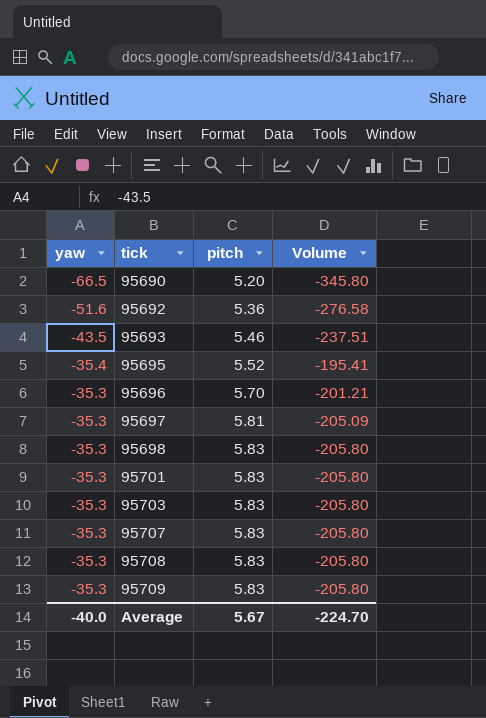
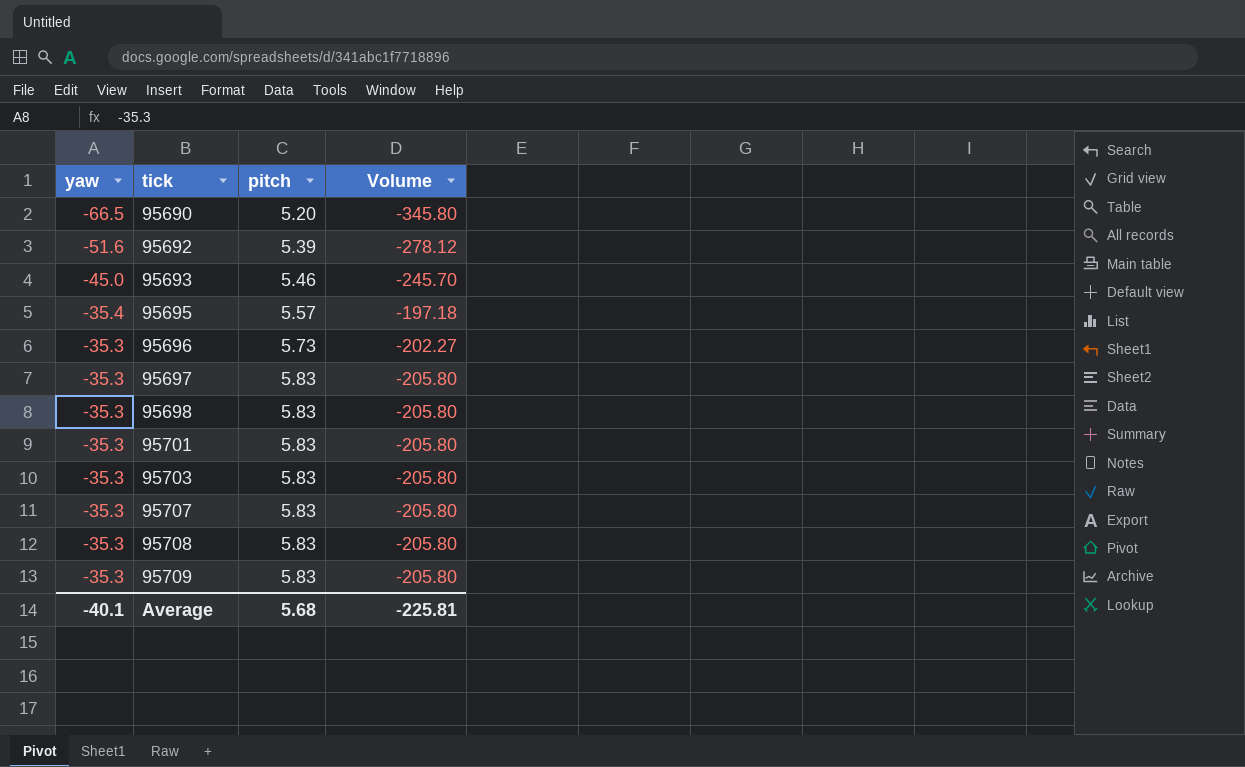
95692 | pitch: 5.36 -> 5.39
95692 | Volume: -276.58 -> -278.12
95693 | yaw: -43.5 -> -45.0
95693 | Volume: -237.51 -> -245.70
95695 | pitch: 5.52 -> 5.57
95695 | Volume: -195.41 -> -197.18
95696 | pitch: 5.70 -> 5.73
95696 | Volume: -201.21 -> -202.27
95697 | pitch: 5.81 -> 5.83
95697 | Volume: -205.09 -> -205.80
Average | yaw: -40.0 -> -40.1
Average | pitch: 5.67 -> 5.68
Average | Volume: -224.70 -> -225.81

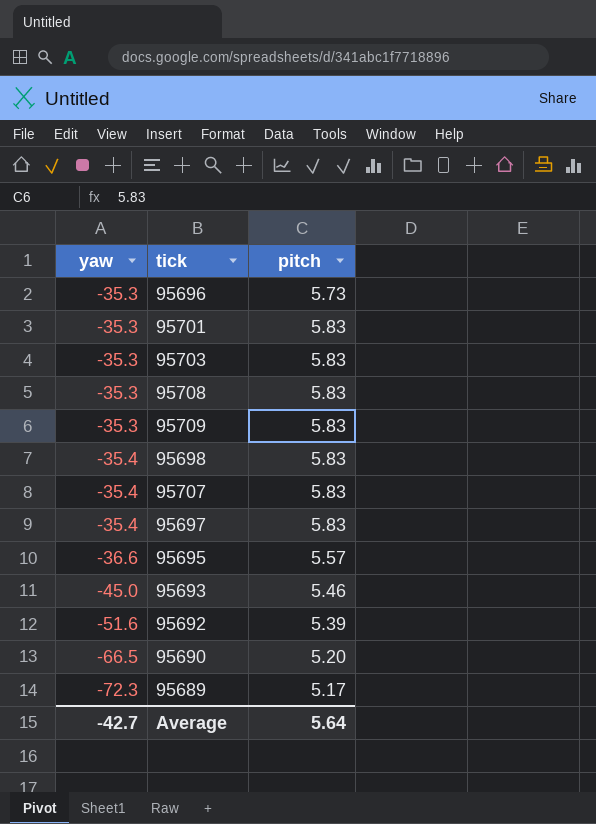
row order: yaw ascending -> yaw descending
column Volume | formula: [yaw] * [pitch] -> none
95698 | yaw: -35.3 -> -35.4
95707 | yaw: -35.3 -> -35.4
95697 | yaw: -35.3 -> -35.4
95695 | yaw: -35.4 -> -36.6
row 95689: none -> -72.3 | 5.17
Average | yaw: -40.1 -> -42.7
Average | pitch: 5.68 -> 5.64

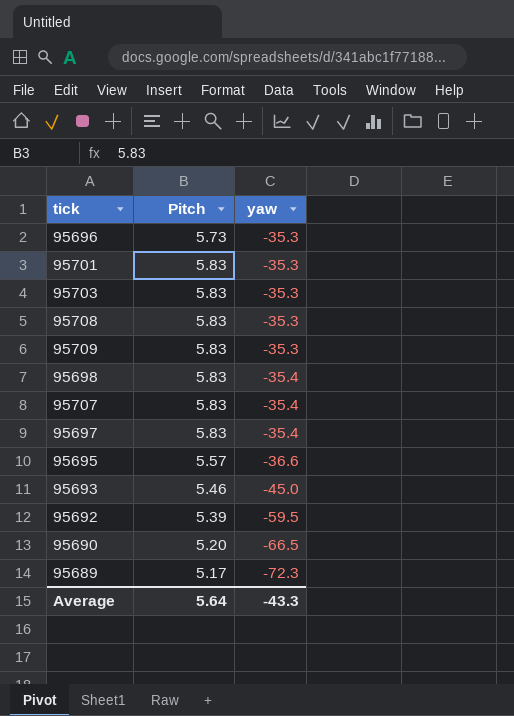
column name: pitch -> Pitch
column yaw | position: 1 -> 3
95692 | yaw: -51.6 -> -59.5
Average | yaw: -42.7 -> -43.3

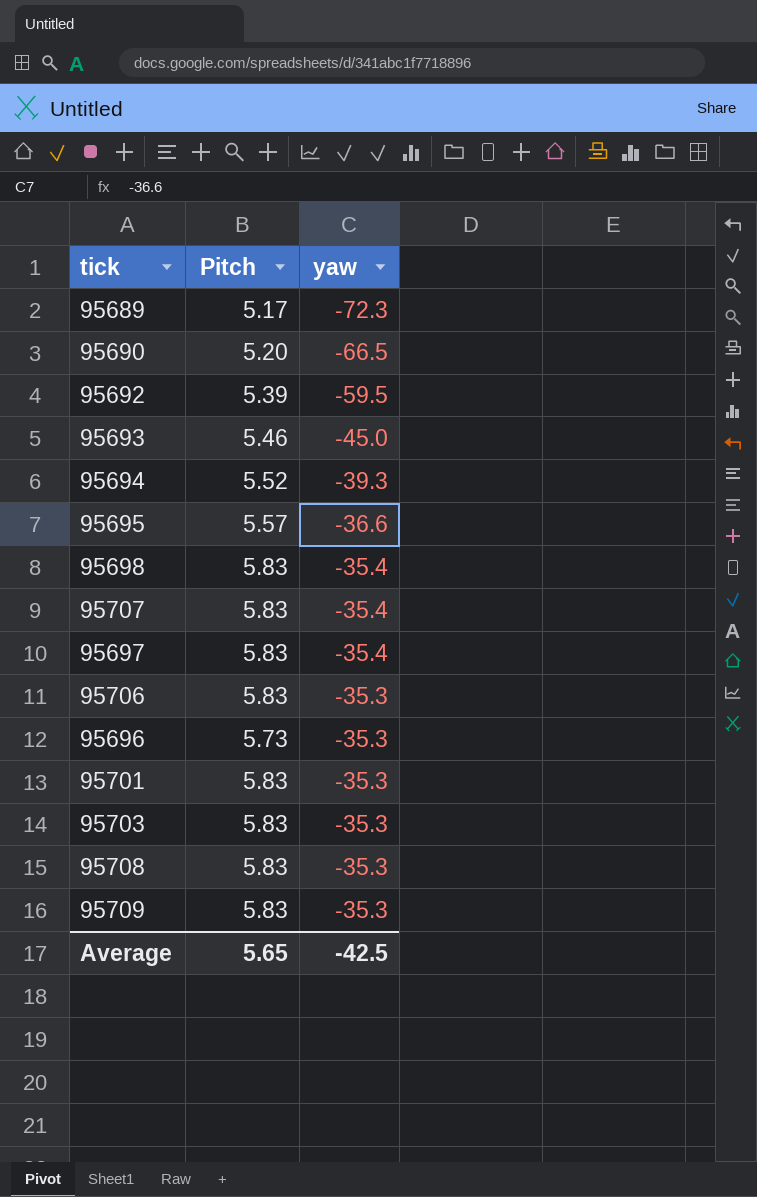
row order: yaw descending -> yaw ascending
row 95694: none -> 5.52 | -39.3
row 95706: none -> 5.83 | -35.3
Average | Pitch: 5.64 -> 5.65
Average | yaw: -43.3 -> -42.5

